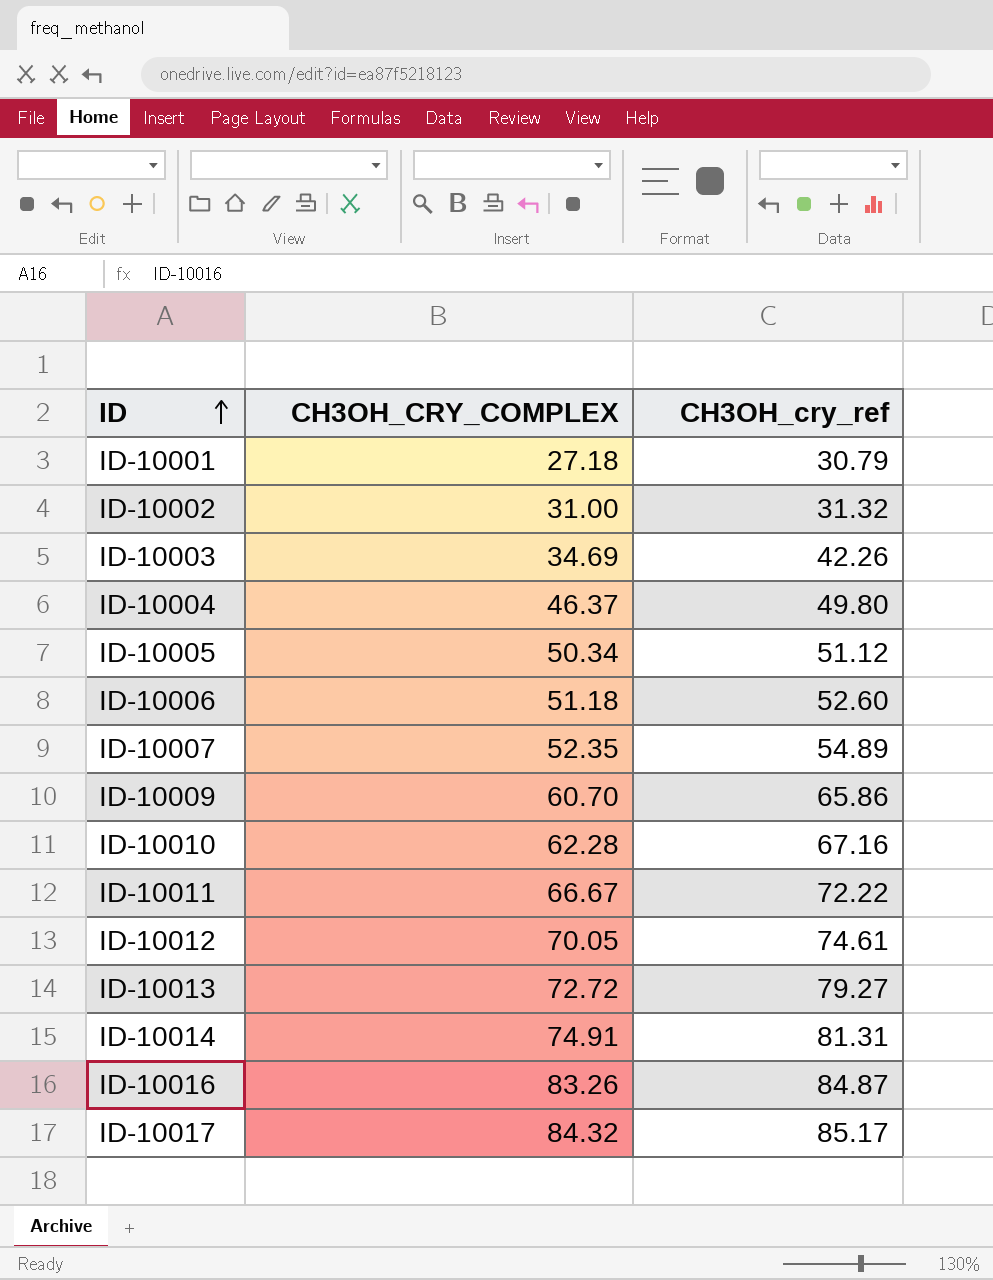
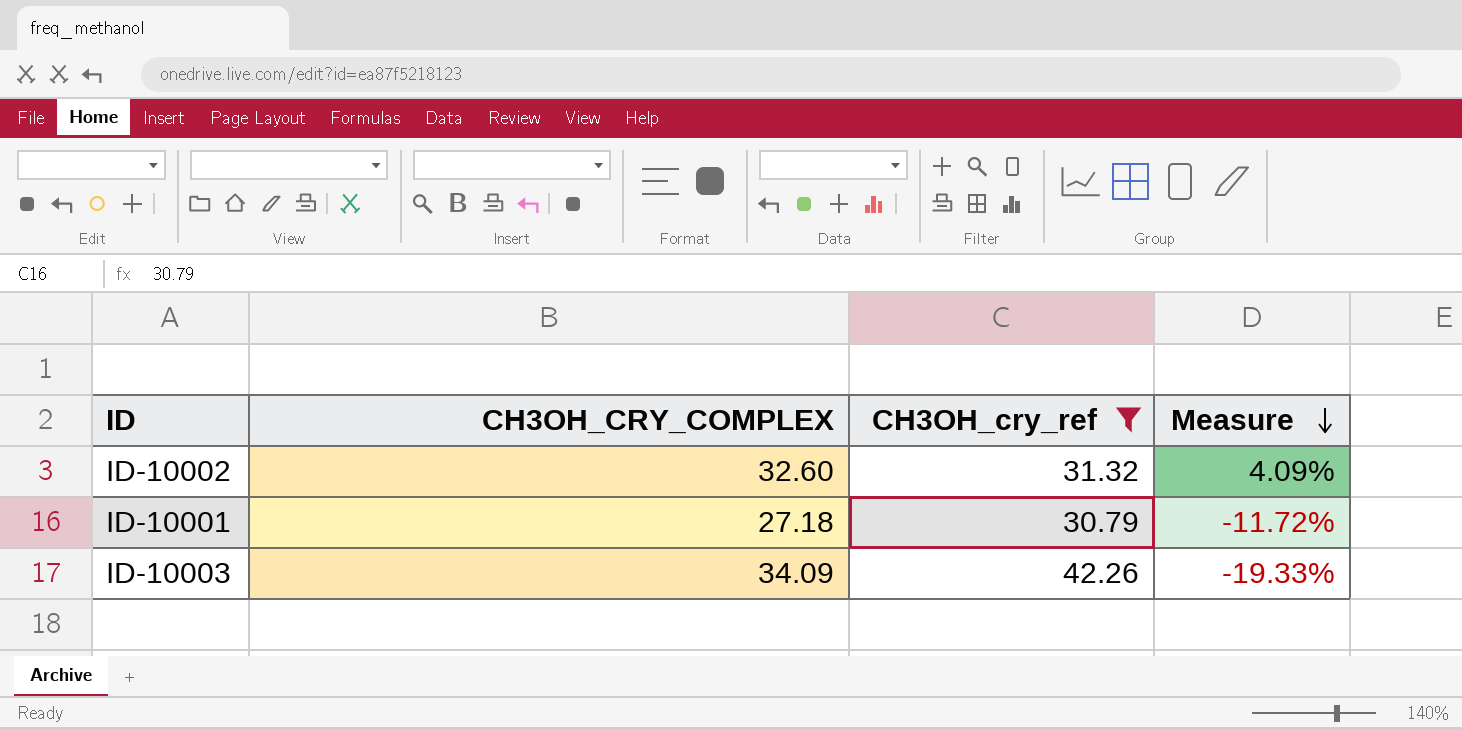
filter: none -> CH3OH_cry_ref <= 42.26
row order: ID ascending -> Measure descending
column Measure | formula: none -> ([CH3OH_CRY_COMPLEX] - [CH3OH_cry_ref]) / [CH3OH_cry_ref]
ID-10002 | CH3OH_CRY_COMPLEX: 31.00 -> 32.60
ID-10003 | CH3OH_CRY_COMPLEX: 34.69 -> 34.09

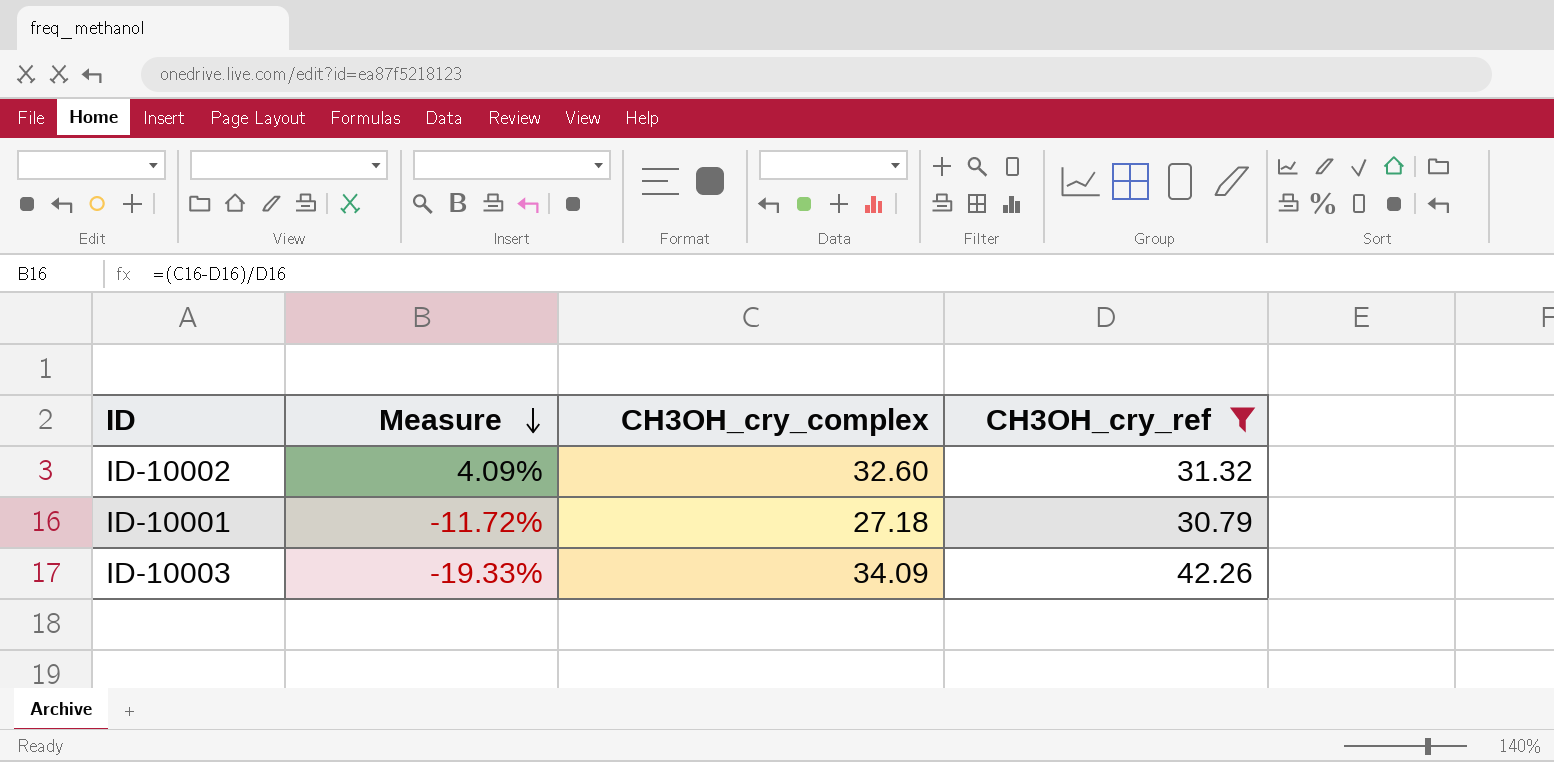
column Measure | position: 4 -> 2
column name: CH3OH_CRY_COMPLEX -> CH3OH_cry_complex

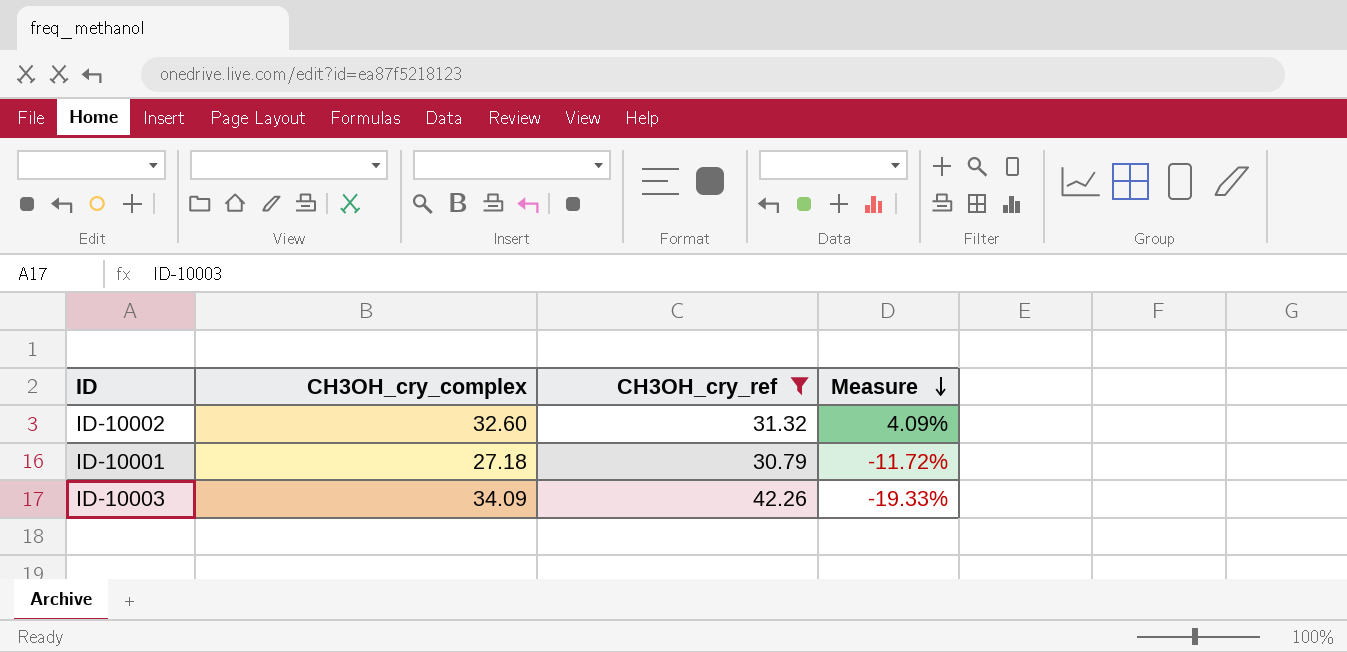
column Measure | position: 2 -> 4

